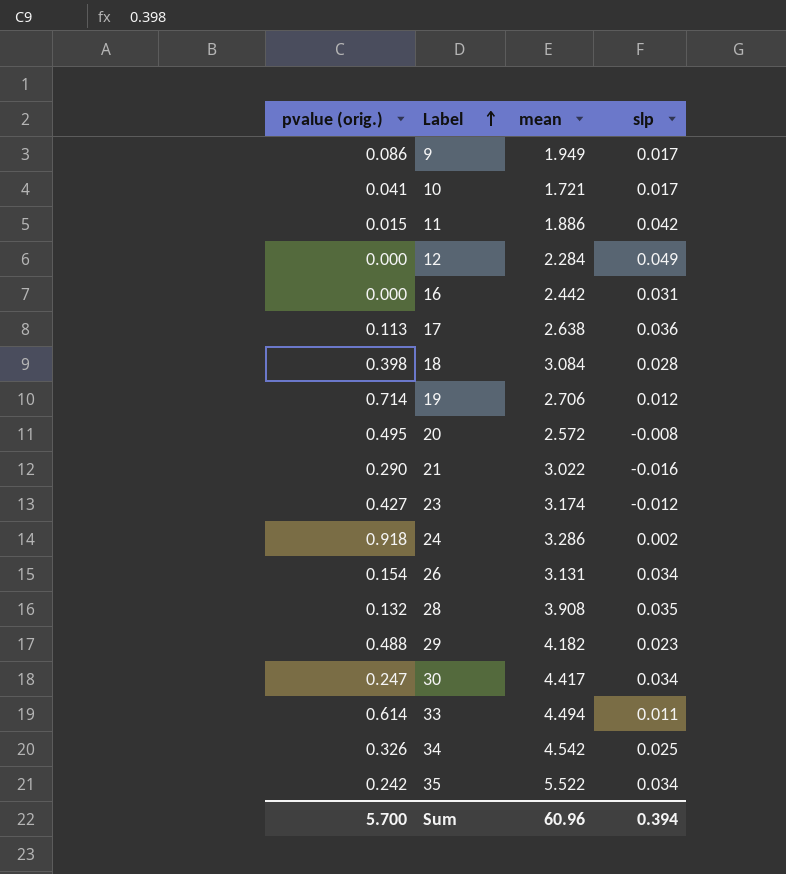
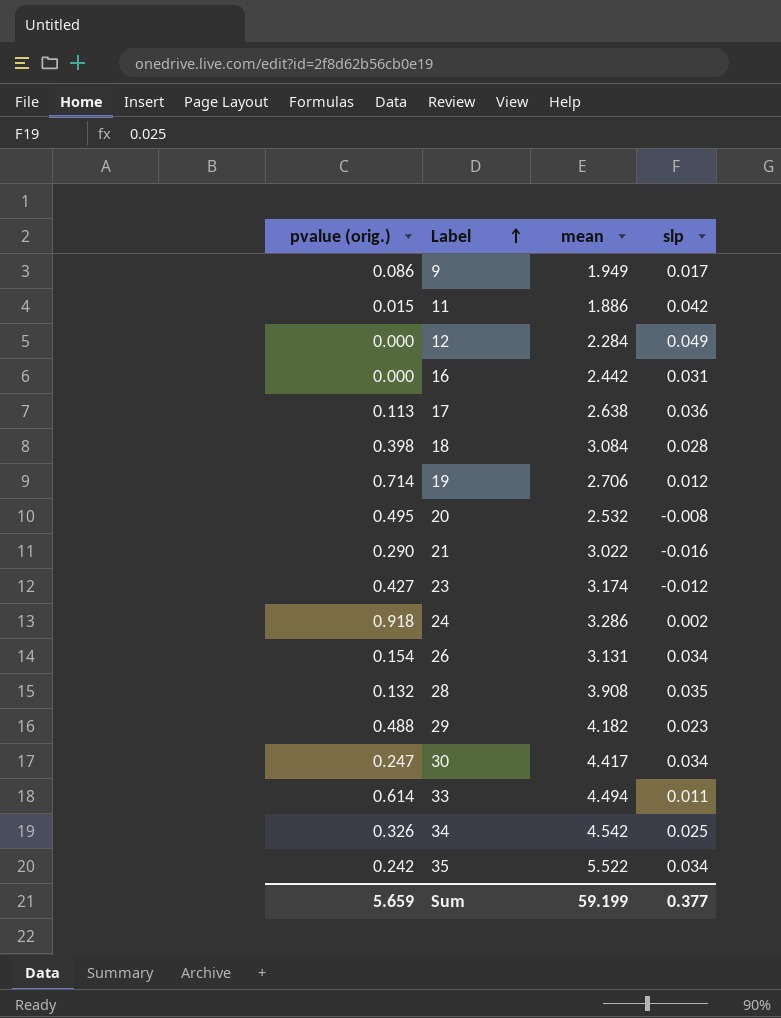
row 10: 0.041 | 1.721 | 0.017 -> none
20 | mean: 2.572 -> 2.532
Sum | pvalue (orig.): 5.700 -> 5.659
Sum | mean: 60.96 -> 59.199
Sum | slp: 0.394 -> 0.377

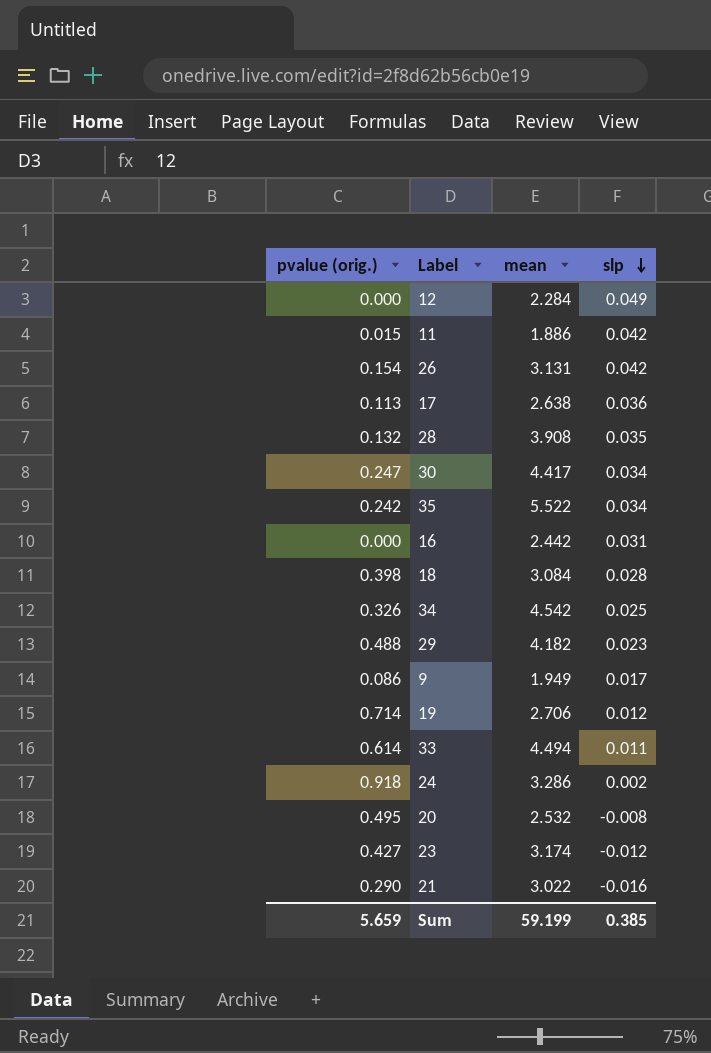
row order: Label ascending -> slp descending
26 | slp: 0.034 -> 0.042
Sum | slp: 0.377 -> 0.385

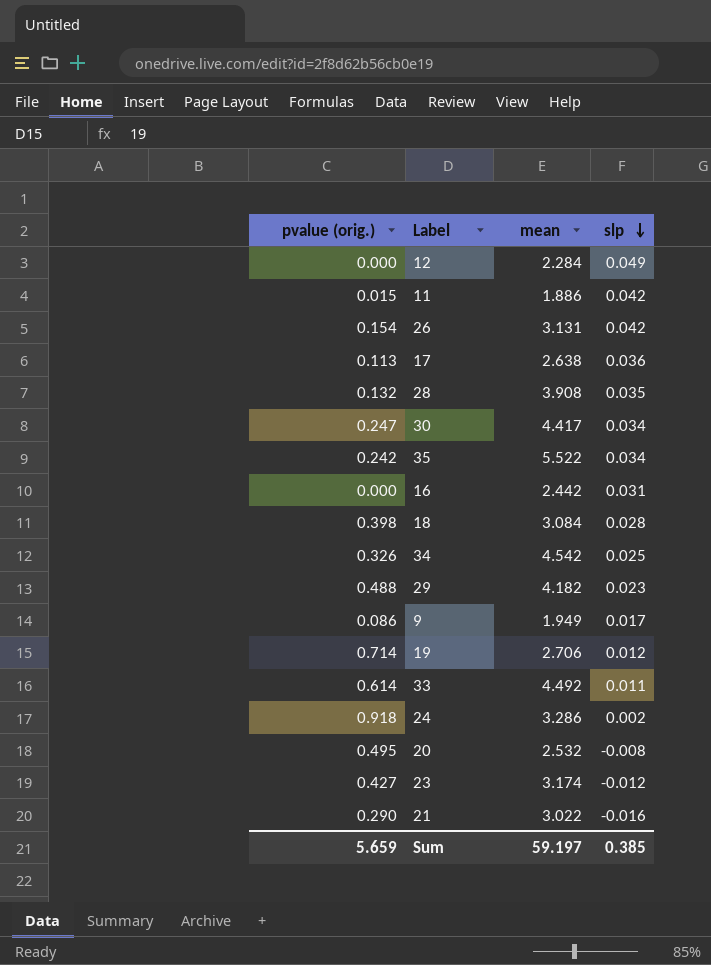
33 | mean: 4.494 -> 4.492
Sum | mean: 59.199 -> 59.197

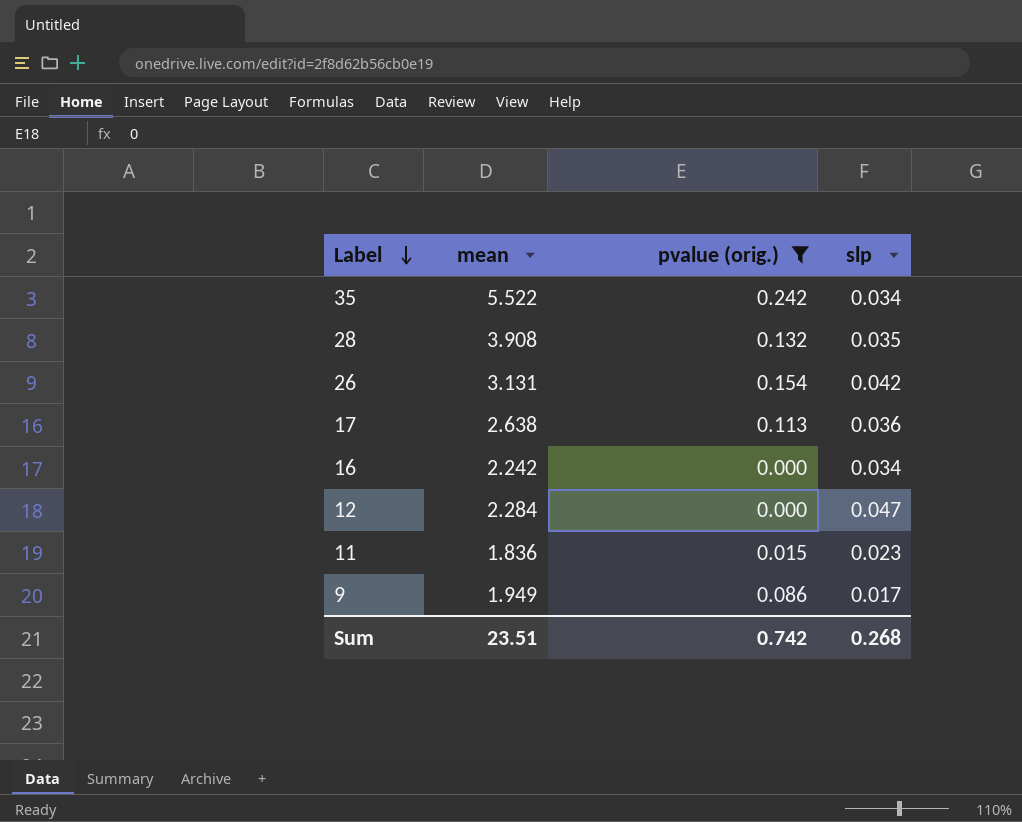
filter: none -> pvalue (orig.) <= 0.242
row order: slp descending -> Label descending
column pvalue (orig.) | position: 1 -> 3
16 | mean: 2.442 -> 2.242
16 | slp: 0.031 -> 0.034
12 | slp: 0.049 -> 0.047
11 | mean: 1.886 -> 1.836
11 | slp: 0.042 -> 0.023
Sum | mean: 59.197 -> 23.51
Sum | pvalue (orig.): 5.659 -> 0.742
Sum | slp: 0.385 -> 0.268

